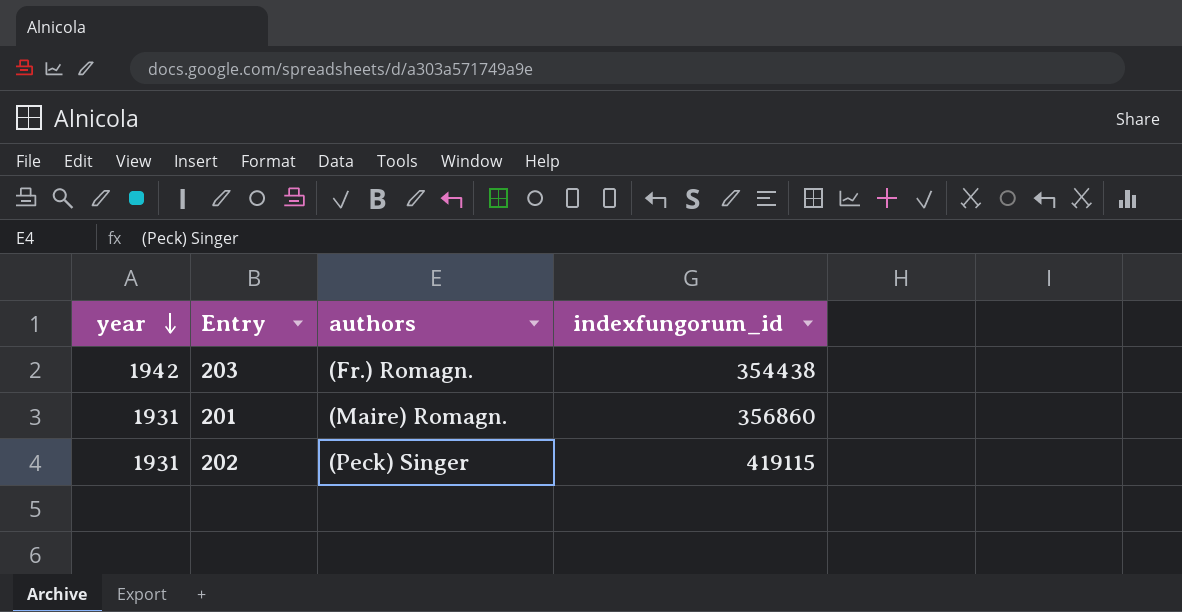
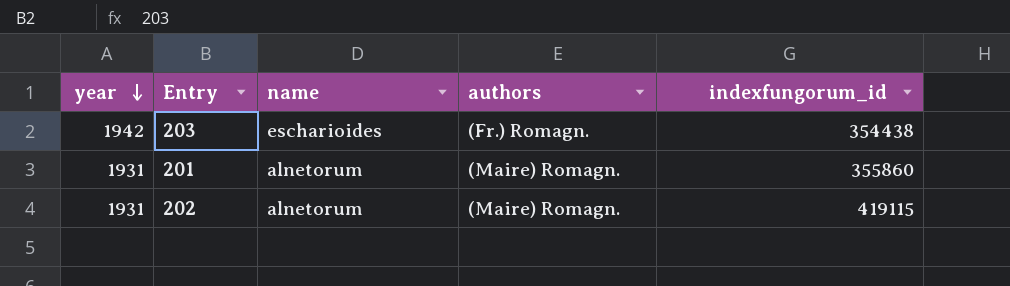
column name | position: none -> 3
201 | indexfungorum_id: 356860 -> 355860
202 | authors: (Peck) Singer -> (Maire) Romagn.

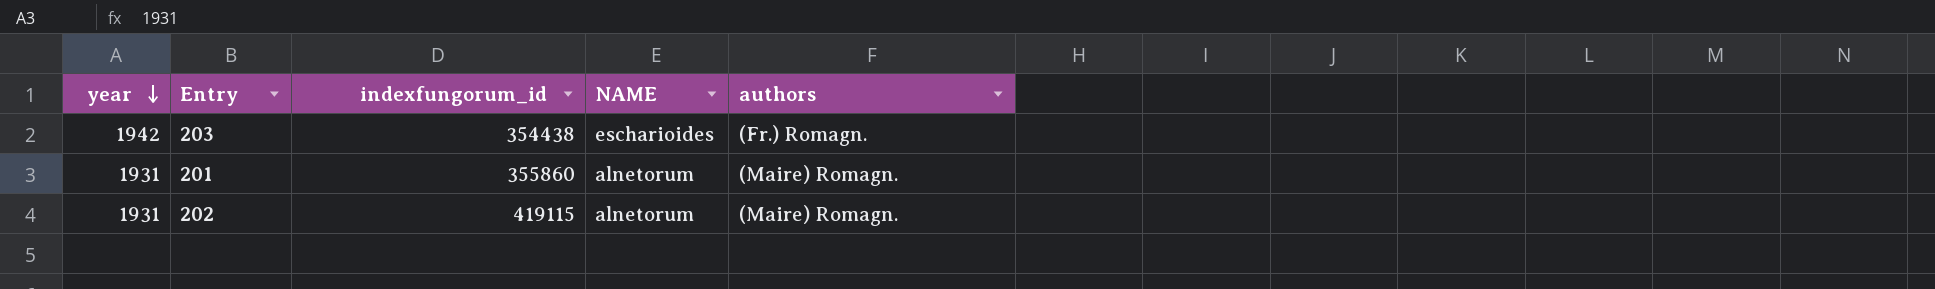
column indexfungorum_id | position: 5 -> 3
column name: name -> NAME

